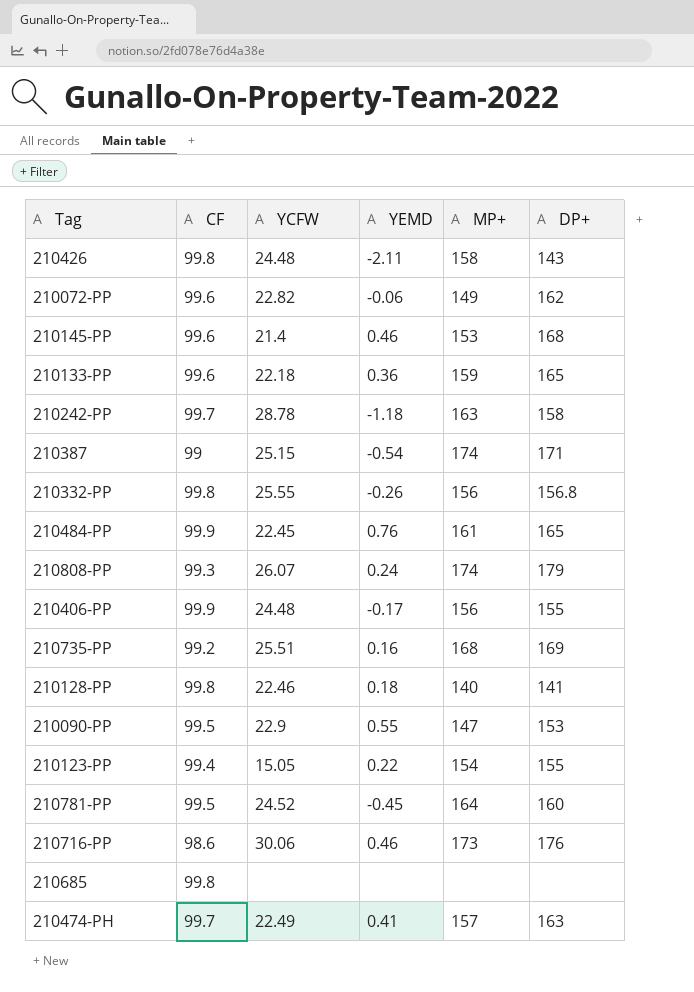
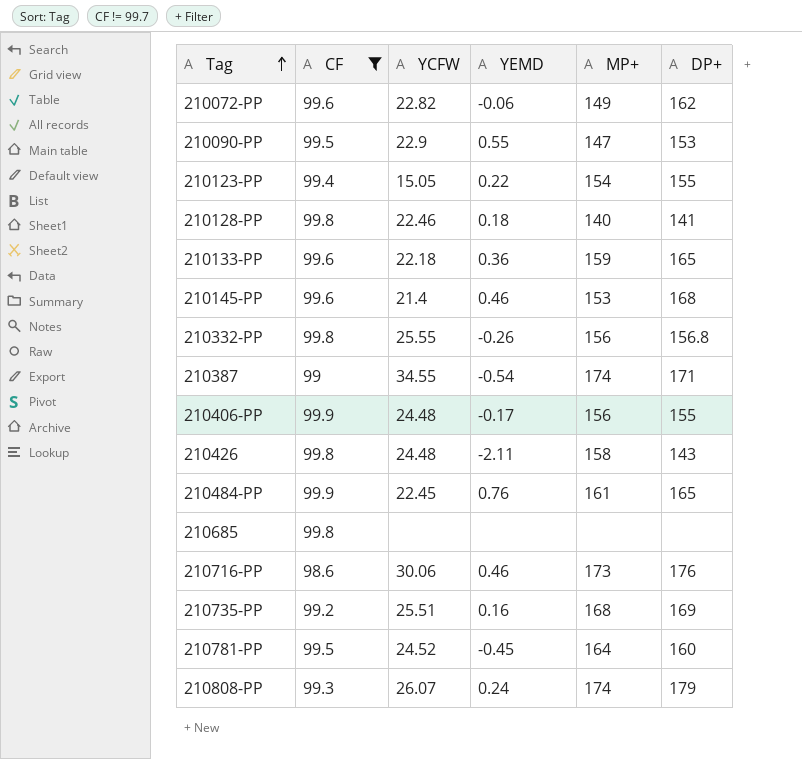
filter: none -> CF != 99.7
row order: none -> Tag ascending
210387 | YCFW: 25.15 -> 34.55

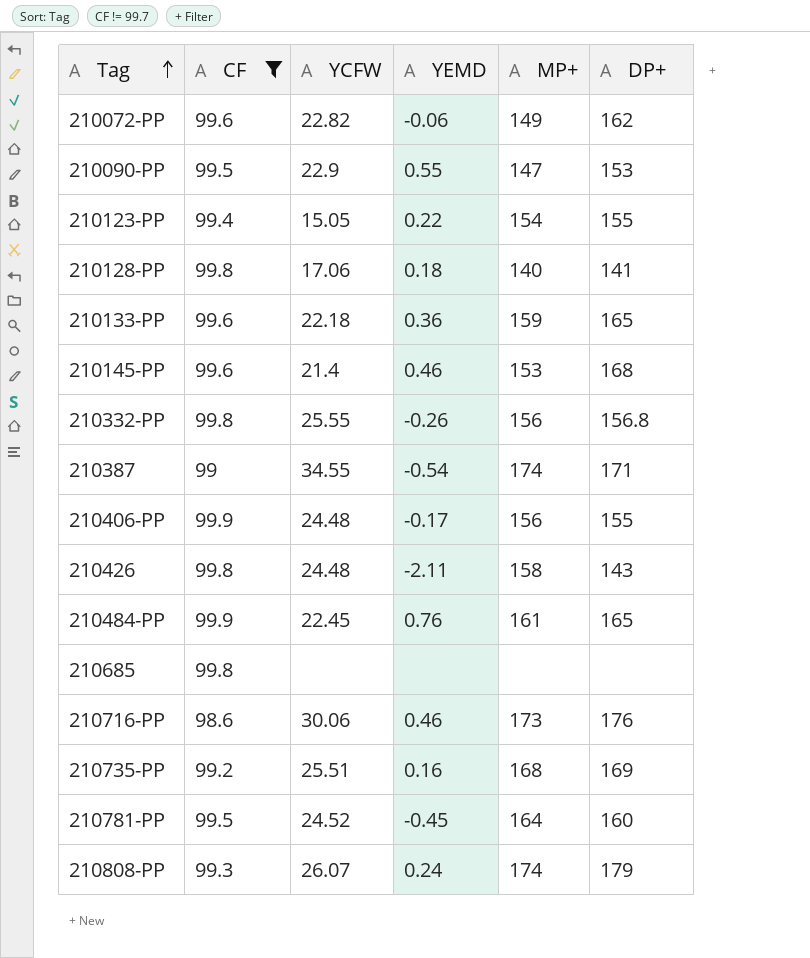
210128-PP | YCFW: 22.46 -> 17.06

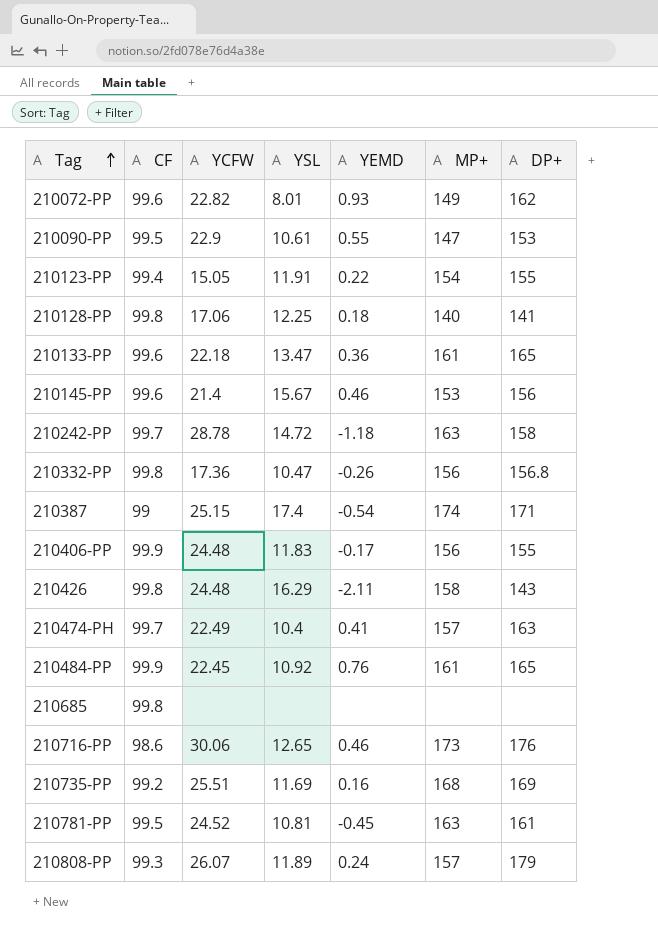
filter: CF != 99.7 -> none
column YSL | position: none -> 4
210072-PP | YEMD: -0.06 -> 0.93
210133-PP | MP+: 159 -> 161
210145-PP | DP+: 168 -> 156
210332-PP | YCFW: 25.55 -> 17.36
210387 | YCFW: 34.55 -> 25.15
210781-PP | MP+: 164 -> 163
210781-PP | DP+: 160 -> 161
210808-PP | MP+: 174 -> 157

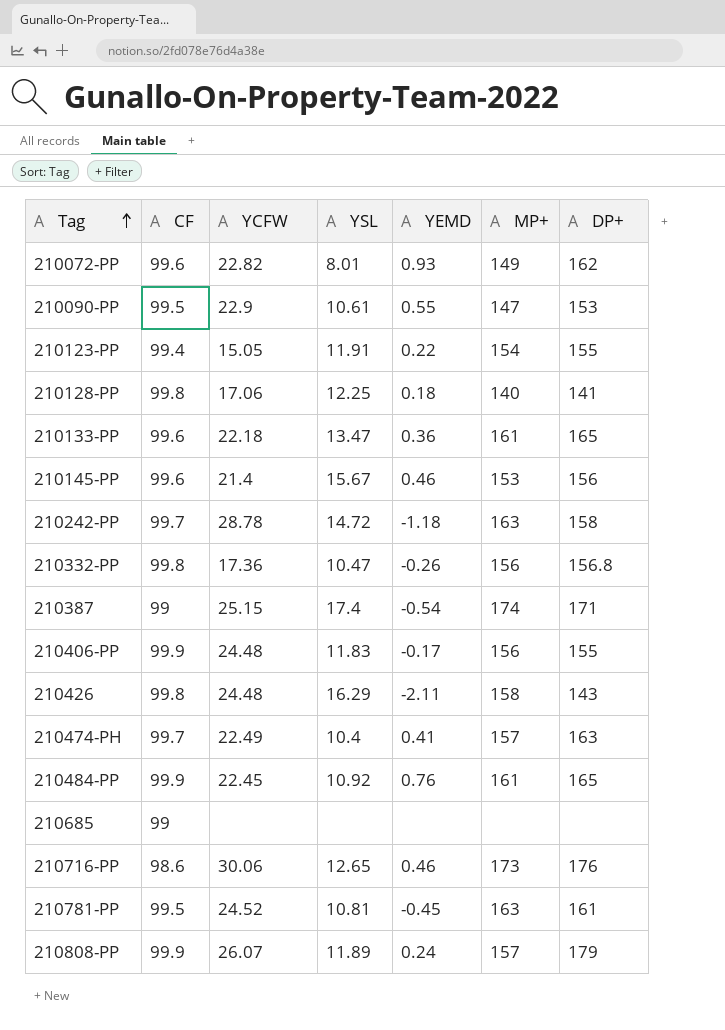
row 210735-PP: 99.2 | 25.51 | 11.69 | 0.16 | 168 | 169 -> none
210685 | CF: 99.8 -> 99
210808-PP | CF: 99.3 -> 99.9

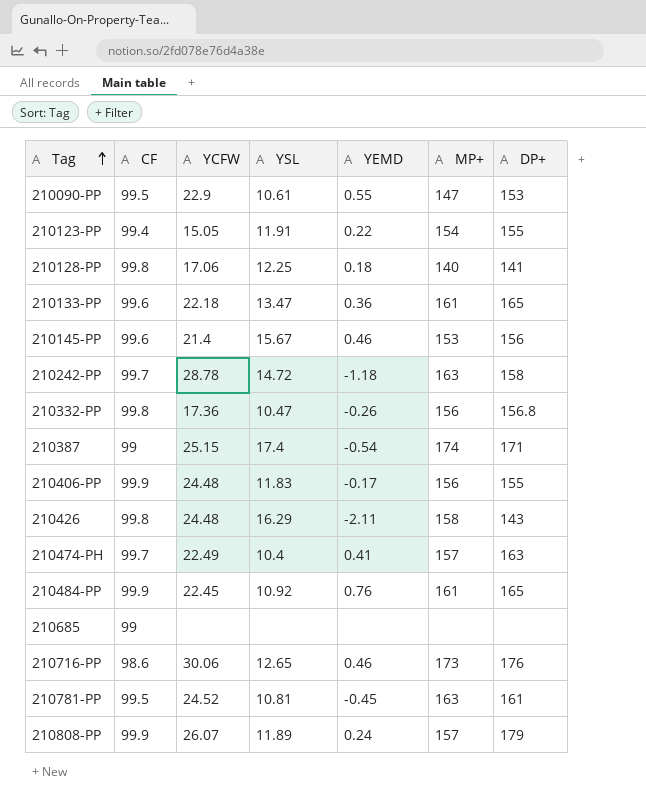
row 210072-PP: 99.6 | 22.82 | 8.01 | 0.93 | 149 | 162 -> none

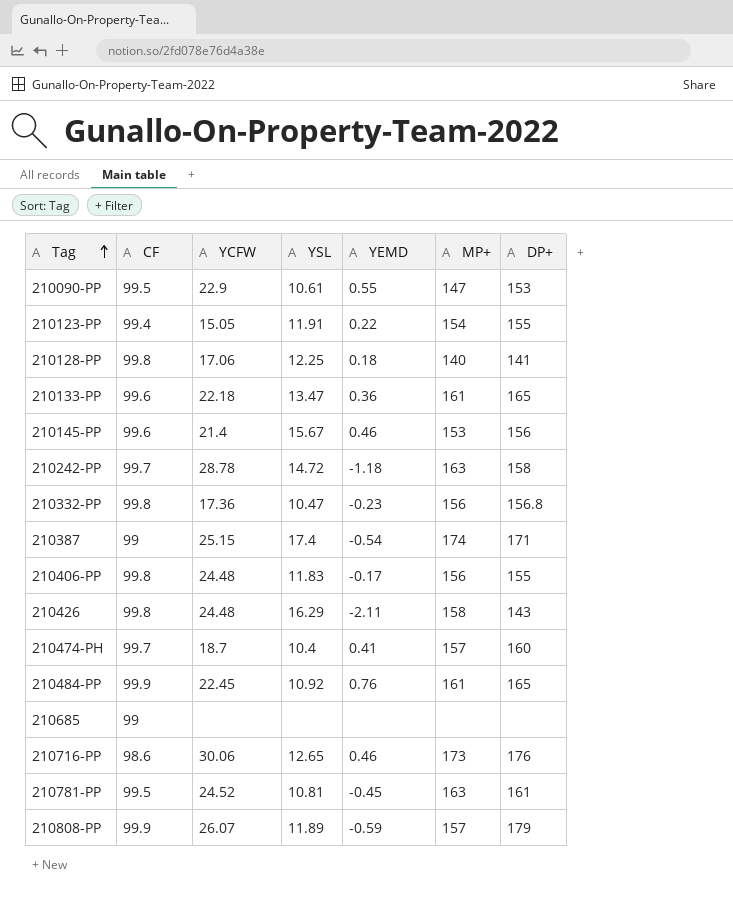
210332-PP | YEMD: -0.26 -> -0.23
210406-PP | CF: 99.9 -> 99.8
210474-PH | YCFW: 22.49 -> 18.7
210474-PH | DP+: 163 -> 160
210808-PP | YEMD: 0.24 -> -0.59

